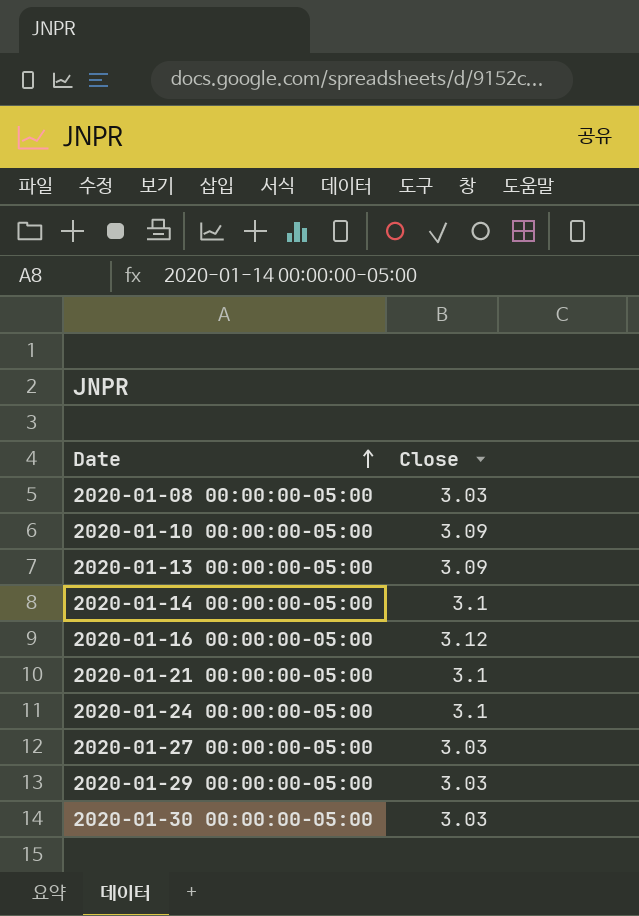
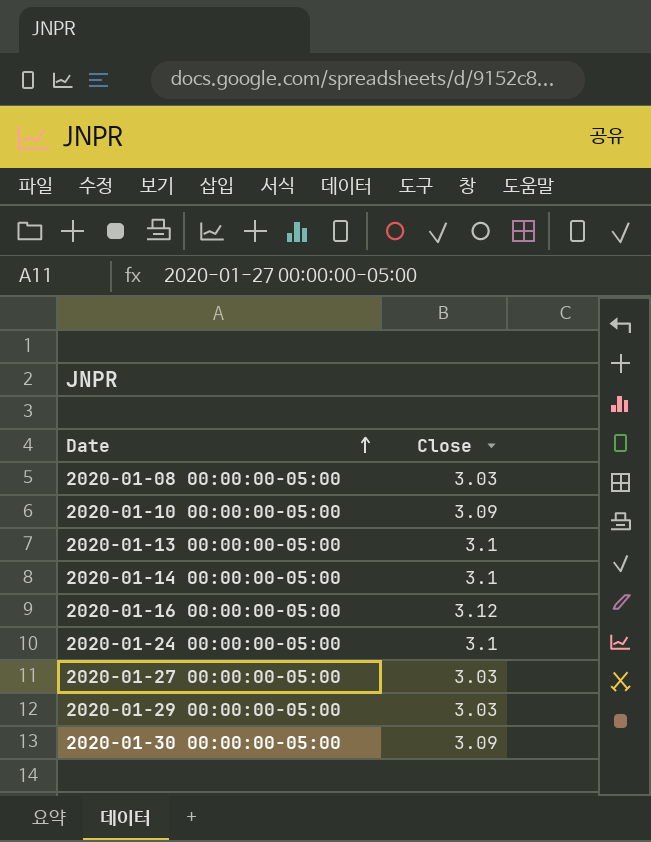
row 2020-01-21 00:00:00-05:00: 3.1 -> none
2020-01-13 00:00:00-05:00 | Close: 3.09 -> 3.1
2020-01-30 00:00:00-05:00 | Close: 3.03 -> 3.09

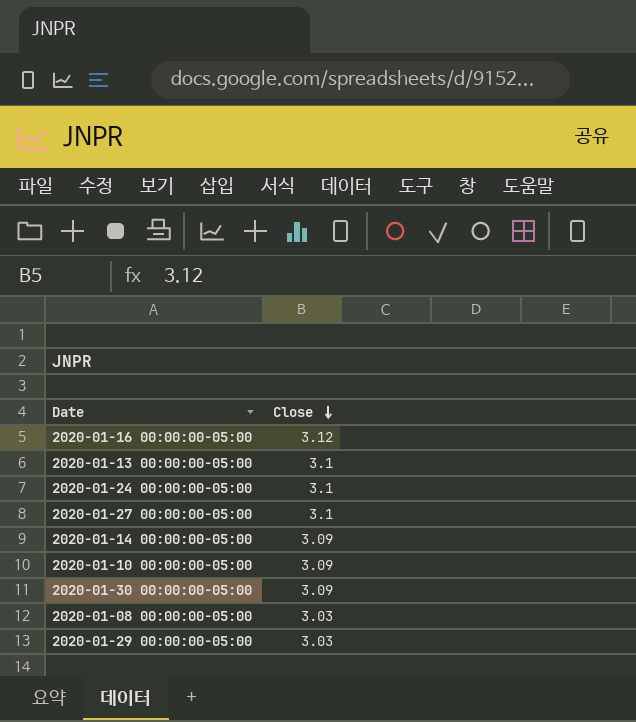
row order: Date ascending -> Close descending
2020-01-27 00:00:00-05:00 | Close: 3.03 -> 3.1
2020-01-14 00:00:00-05:00 | Close: 3.1 -> 3.09

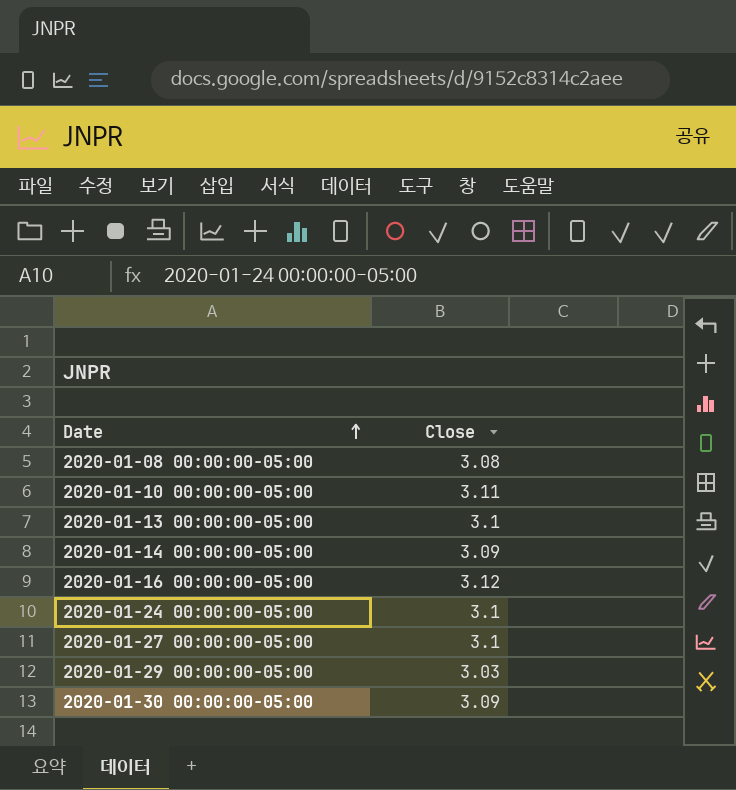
row order: Close descending -> Date ascending
2020-01-08 00:00:00-05:00 | Close: 3.03 -> 3.08
2020-01-10 00:00:00-05:00 | Close: 3.09 -> 3.11

